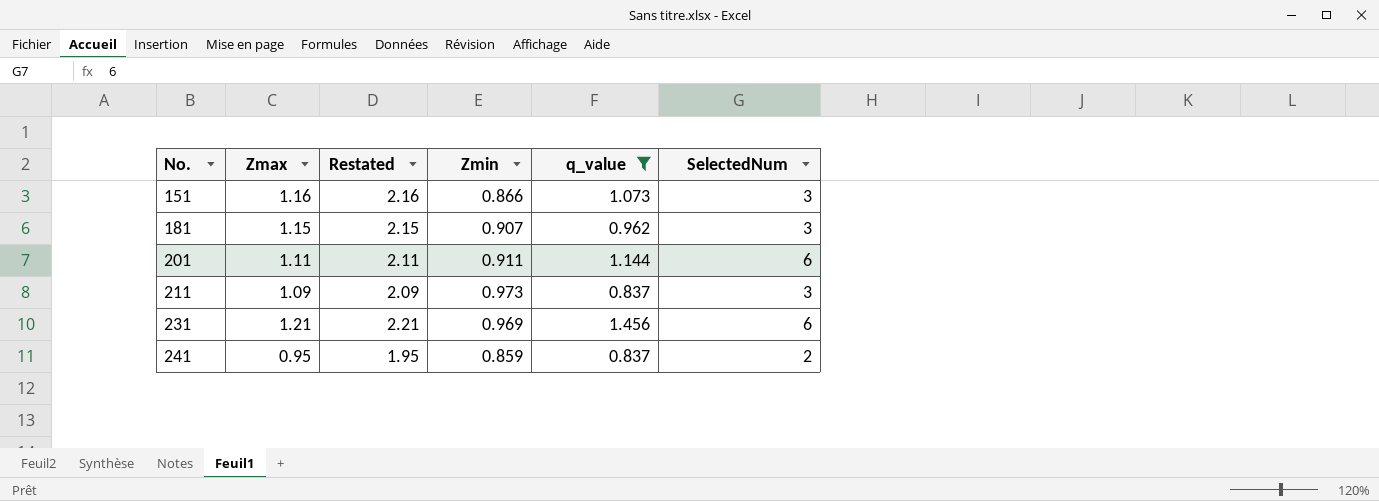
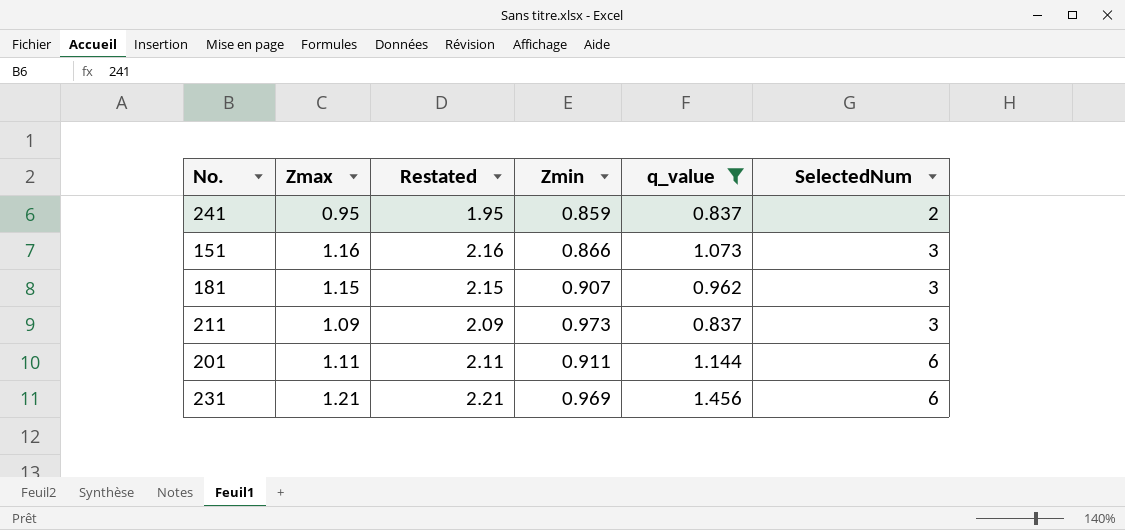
row order: No. ascending -> SelectedNum ascending

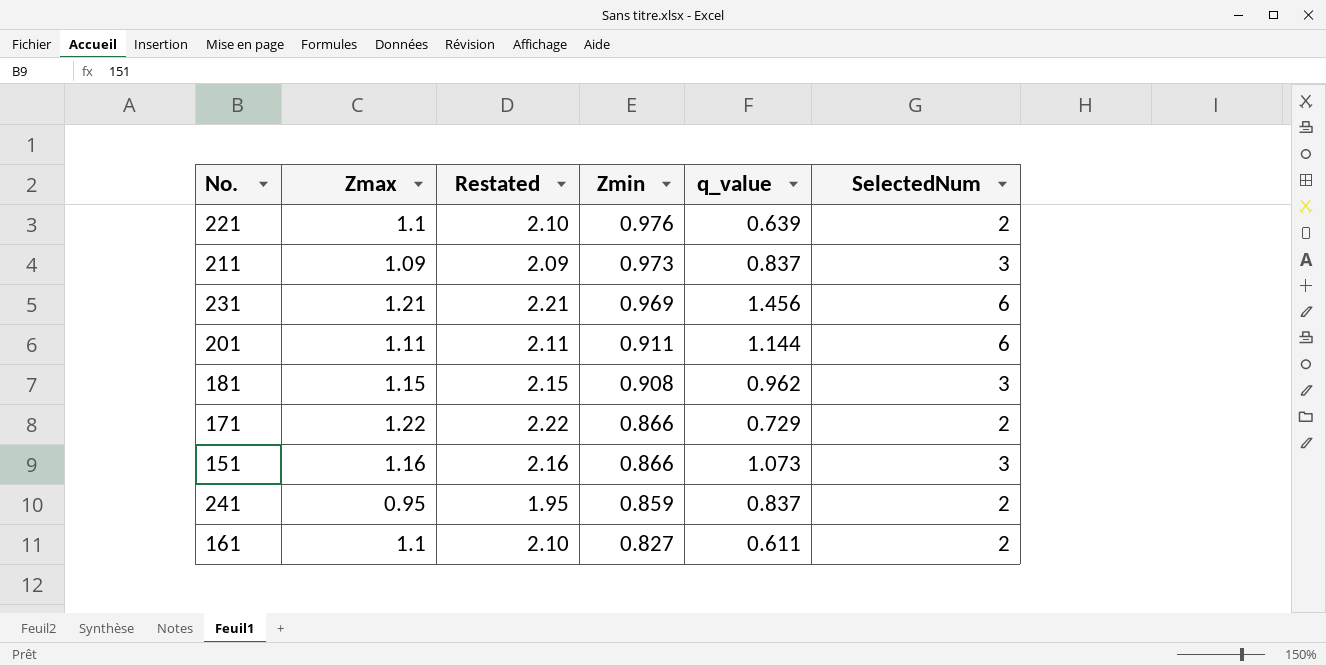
filter: q_value >= 0.837 -> none
row order: SelectedNum ascending -> Zmin descending
181 | Zmin: 0.907 -> 0.908

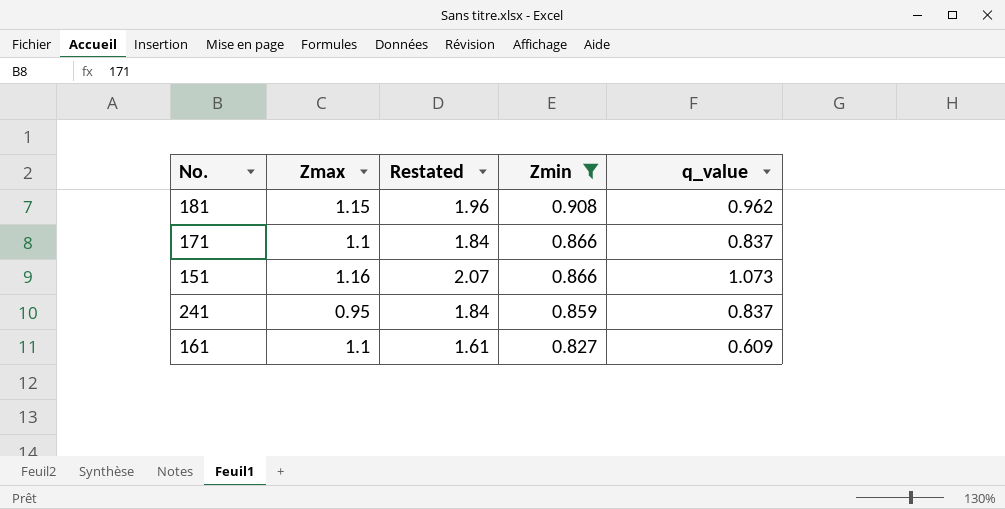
filter: none -> Zmin <= 0.908
column SelectedNum | position: 6 -> none
column Restated | formula: [Zmax] + 1 -> [q_value] + 1
171 | Zmax: 1.22 -> 1.1
171 | q_value: 0.729 -> 0.837
161 | q_value: 0.611 -> 0.609

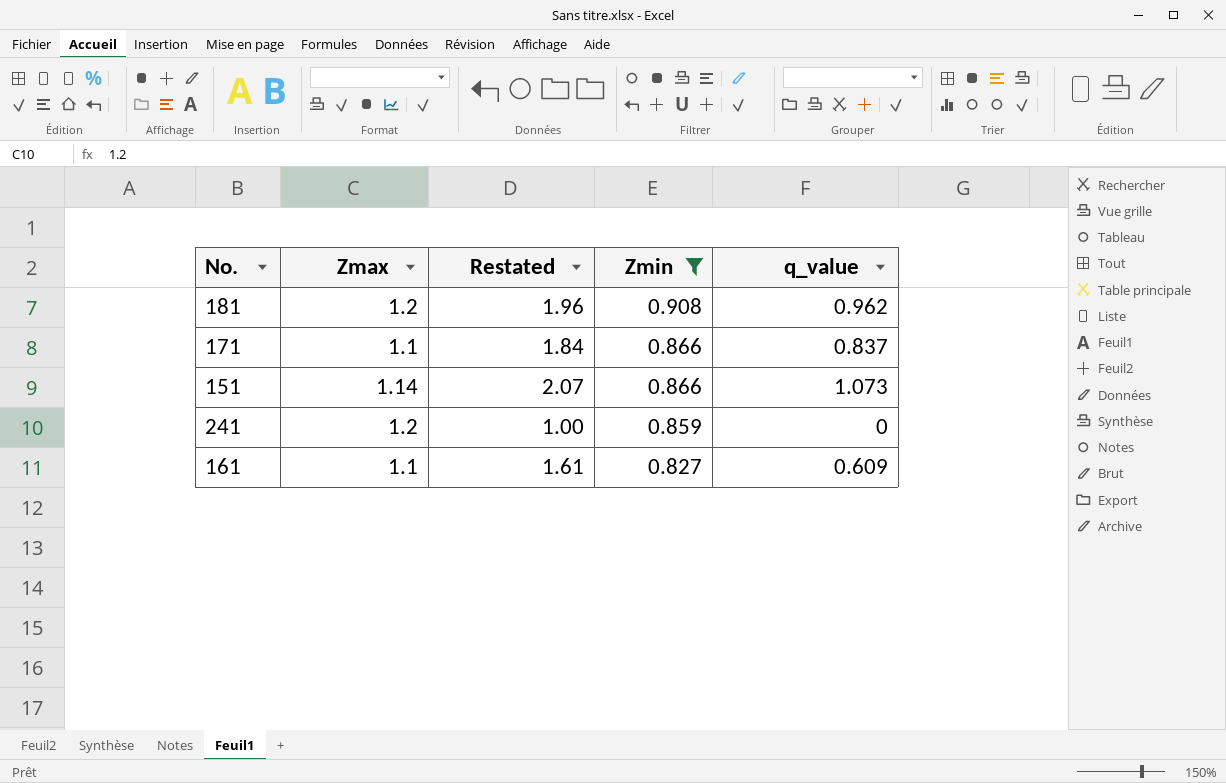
181 | Zmax: 1.15 -> 1.2
151 | Zmax: 1.16 -> 1.14
241 | Zmax: 0.95 -> 1.2
241 | Restated: 1.84 -> 1.00
241 | q_value: 0.837 -> 0

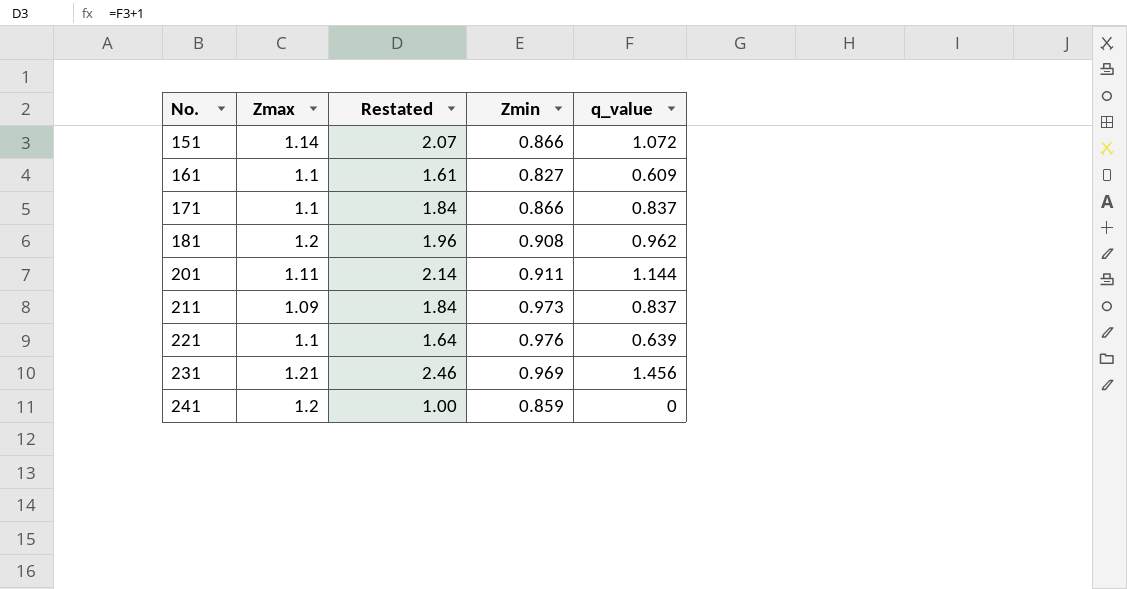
filter: Zmin <= 0.908 -> none
row order: Zmin descending -> No. ascending
151 | q_value: 1.073 -> 1.072

